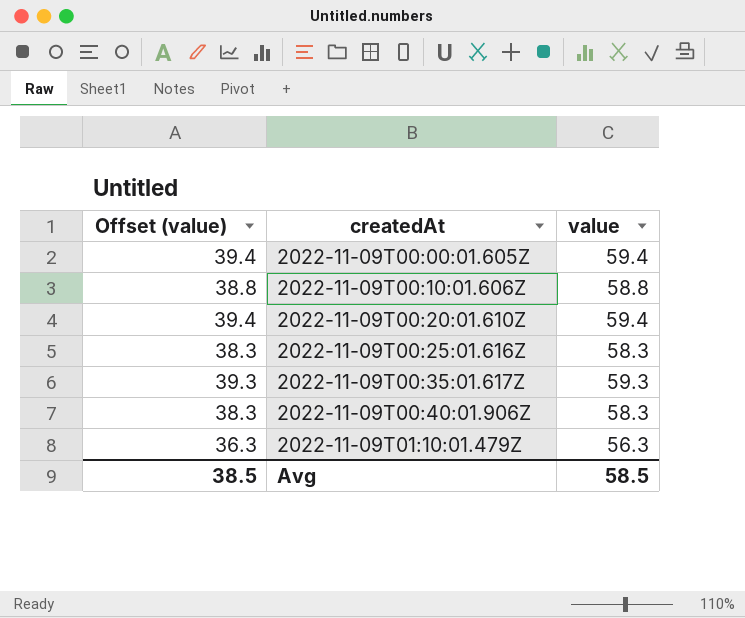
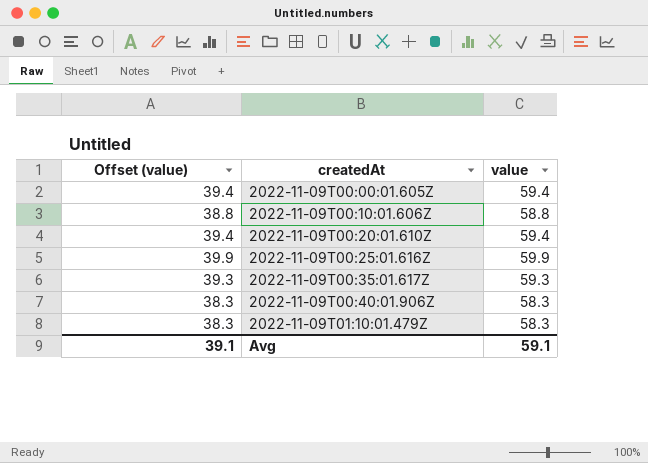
2022-11-09T00:25:01.616Z | Offset (value): 38.3 -> 39.9
2022-11-09T00:25:01.616Z | value: 58.3 -> 59.9
2022-11-09T01:10:01.479Z | Offset (value): 36.3 -> 38.3
2022-11-09T01:10:01.479Z | value: 56.3 -> 58.3
Avg | Offset (value): 38.5 -> 39.1
Avg | value: 58.5 -> 59.1

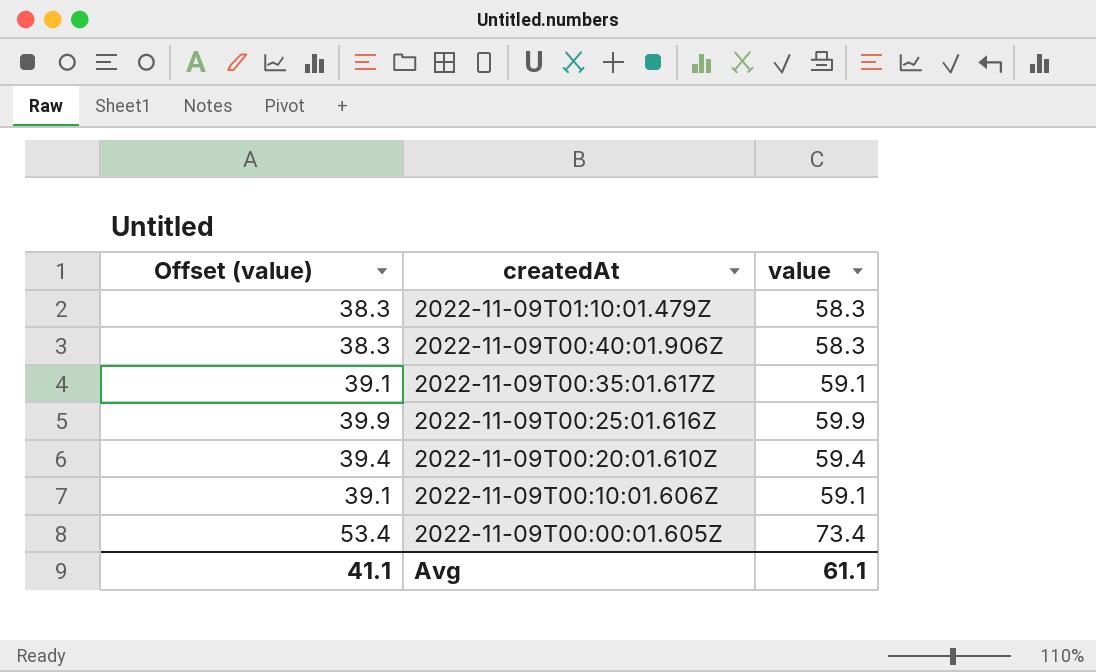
row order: createdAt ascending -> createdAt descending
2022-11-09T00:35:01.617Z | Offset (value): 39.3 -> 39.1
2022-11-09T00:35:01.617Z | value: 59.3 -> 59.1
2022-11-09T00:10:01.606Z | Offset (value): 38.8 -> 39.1
2022-11-09T00:10:01.606Z | value: 58.8 -> 59.1
2022-11-09T00:00:01.605Z | Offset (value): 39.4 -> 53.4
2022-11-09T00:00:01.605Z | value: 59.4 -> 73.4
Avg | Offset (value): 39.1 -> 41.1
Avg | value: 59.1 -> 61.1

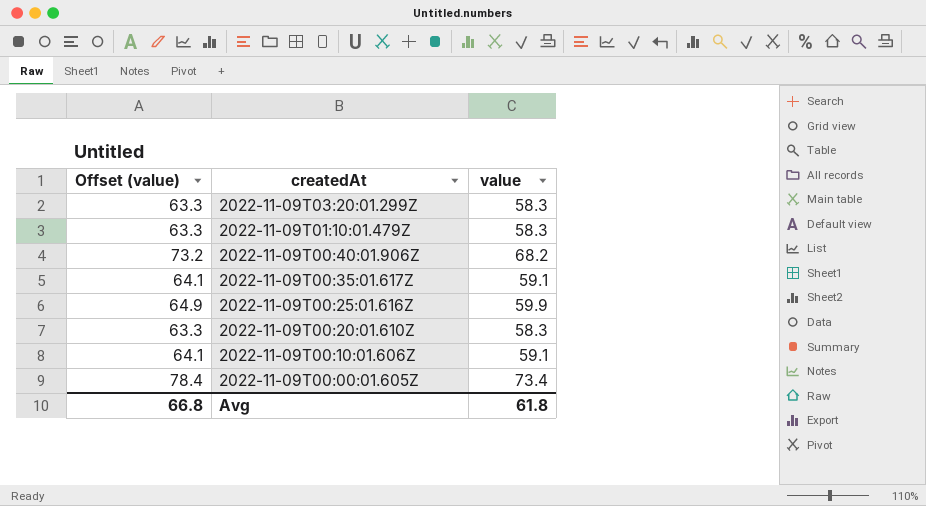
column Offset (value) | formula: [value] - 20 -> [value] + 5
row 2022-11-09T03:20:01.299Z: none -> 63.3 | 58.3
2022-11-09T00:40:01.906Z | value: 58.3 -> 68.2
2022-11-09T00:20:01.610Z | value: 59.4 -> 58.3
Avg | Offset (value): 41.1 -> 66.8
Avg | value: 61.1 -> 61.8

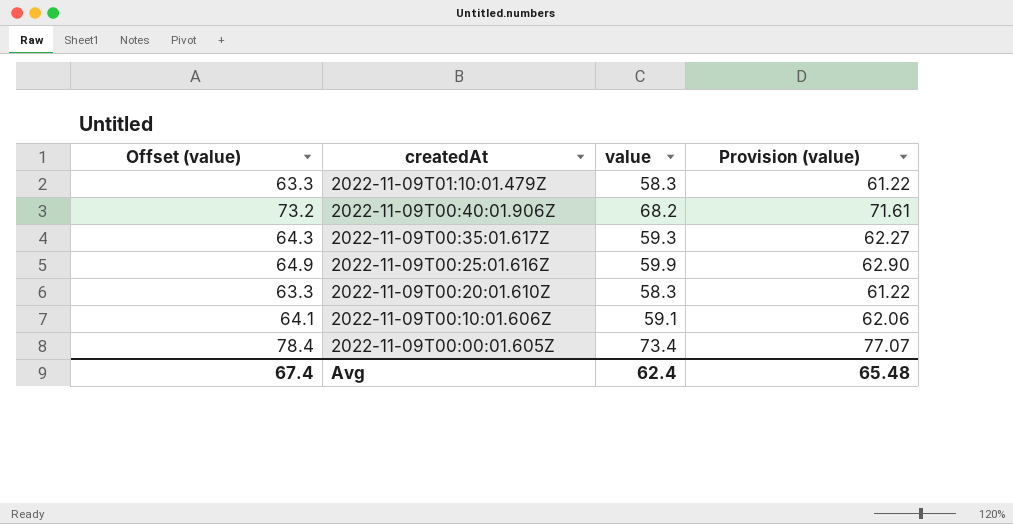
column Provision (value) | formula: none -> [value] * 1.05
row 2022-11-09T03:20:01.299Z: 63.3 | 58.3 -> none
2022-11-09T00:35:01.617Z | Offset (value): 64.1 -> 64.3
2022-11-09T00:35:01.617Z | value: 59.1 -> 59.3
Avg | Offset (value): 66.8 -> 67.4
Avg | value: 61.8 -> 62.4

